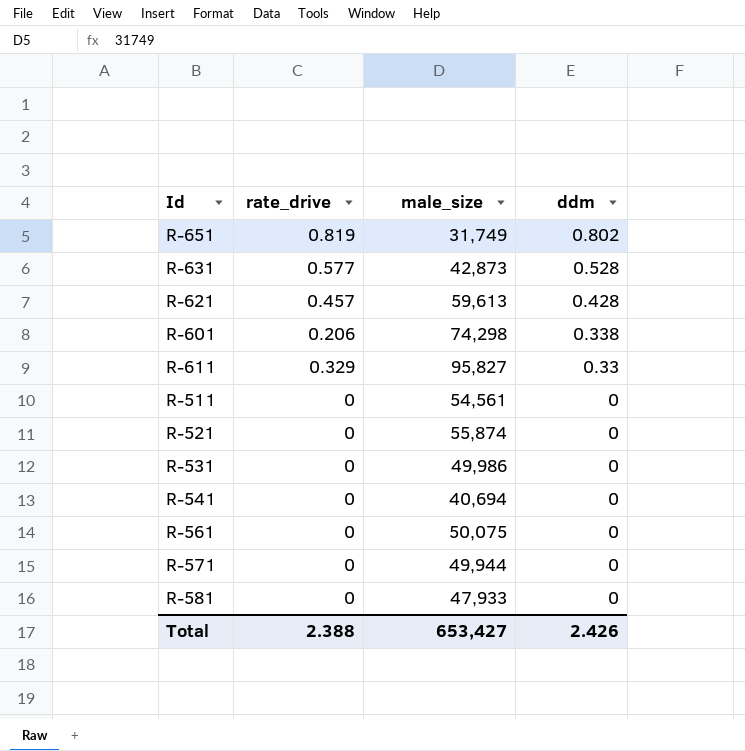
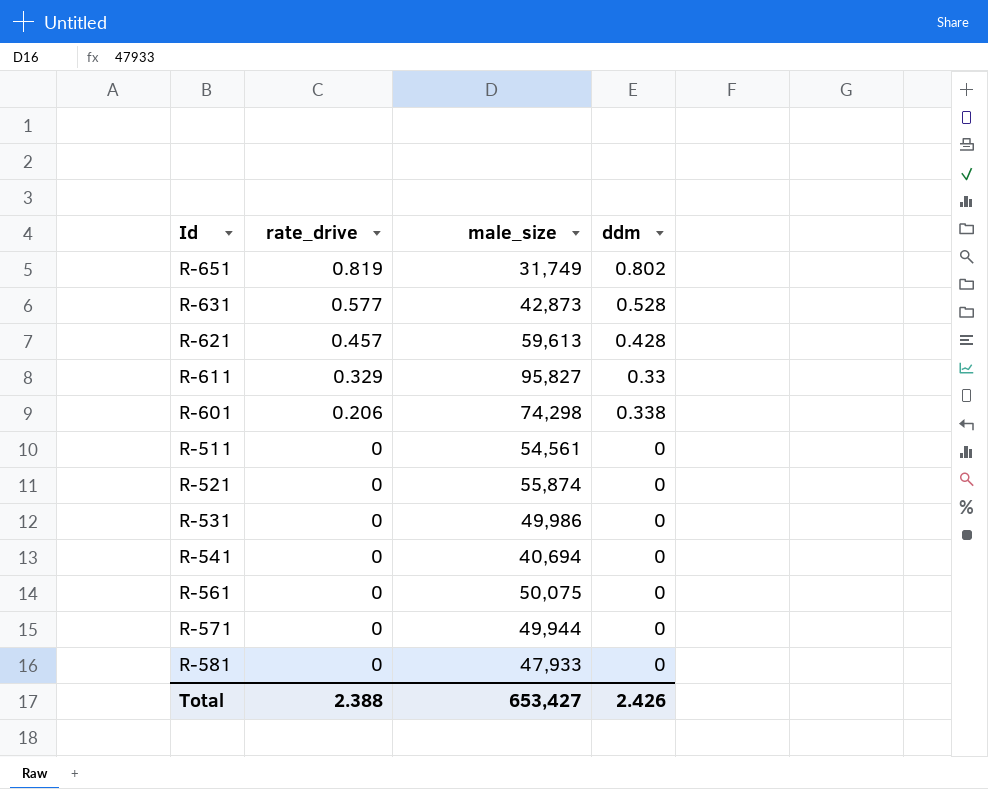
row order: ddm descending -> rate_drive descending

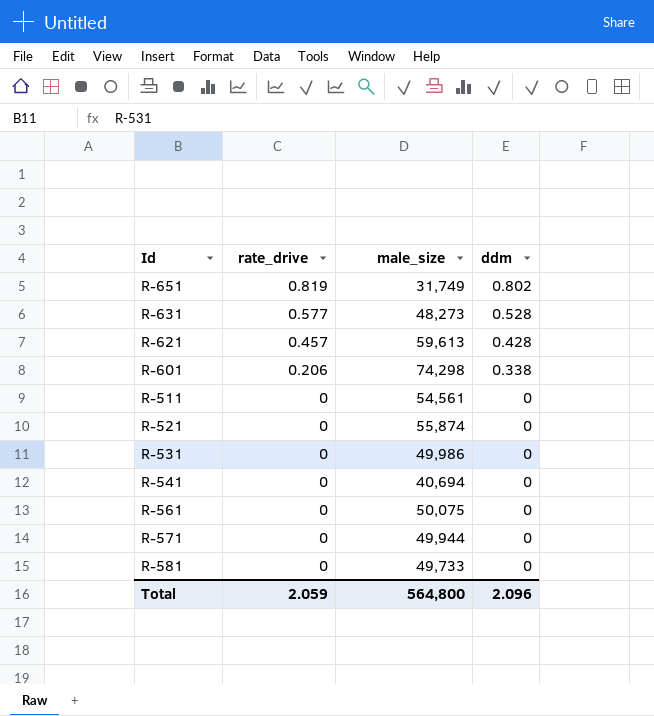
row R-611: 0.329 | 95,827 | 0.33 -> none
R-631 | male_size: 42,873 -> 48,273
R-581 | male_size: 47,933 -> 49,733
Total | rate_drive: 2.388 -> 2.059
Total | male_size: 653,427 -> 564,800
Total | ddm: 2.426 -> 2.096

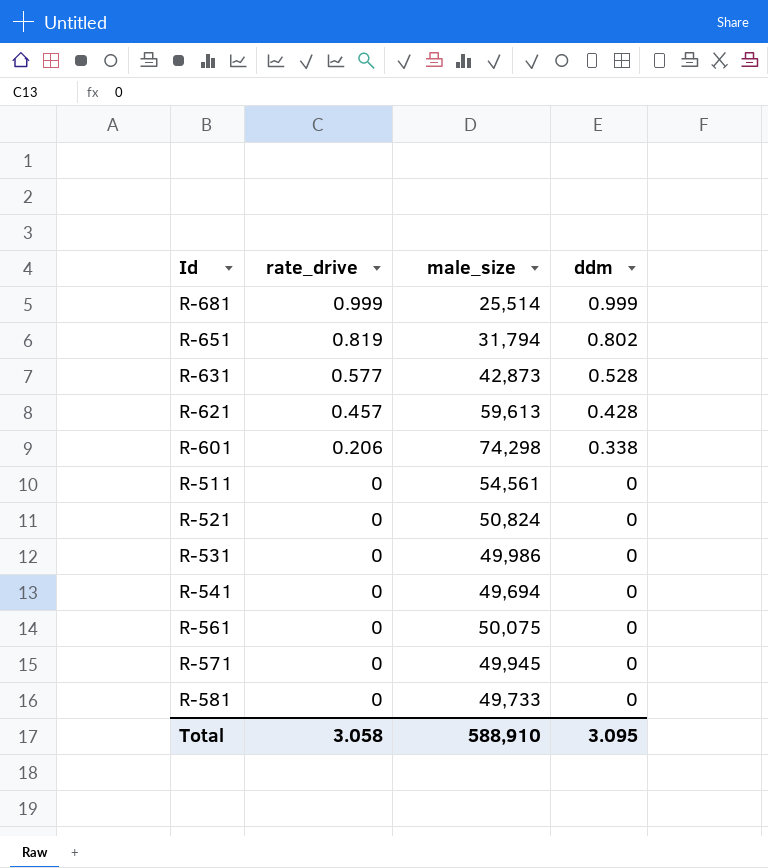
row R-681: none -> 0.999 | 25,514 | 0.999
R-651 | male_size: 31,749 -> 31,794
R-631 | male_size: 48,273 -> 42,873
R-521 | male_size: 55,874 -> 50,824
R-541 | male_size: 40,694 -> 49,694
R-571 | male_size: 49,944 -> 49,945
Total | rate_drive: 2.059 -> 3.058
Total | male_size: 564,800 -> 588,910
Total | ddm: 2.096 -> 3.095

